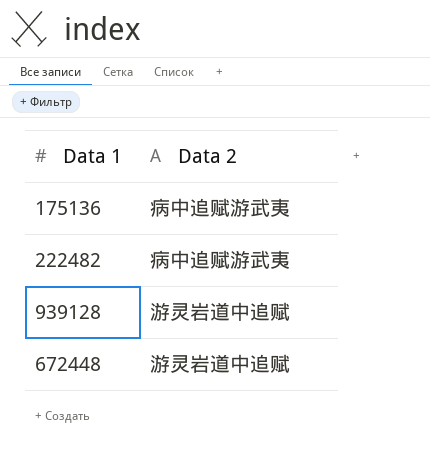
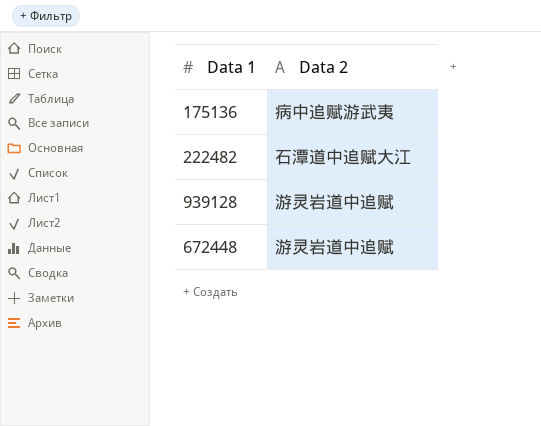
222482 | Data 2: 病中追赋游武夷 -> 石潭道中追赋大江

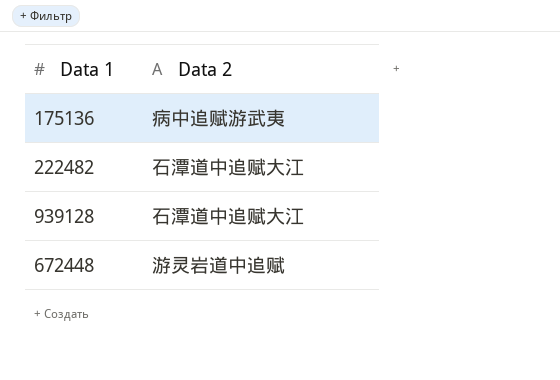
939128 | Data 2: 游灵岩道中追赋 -> 石潭道中追赋大江

